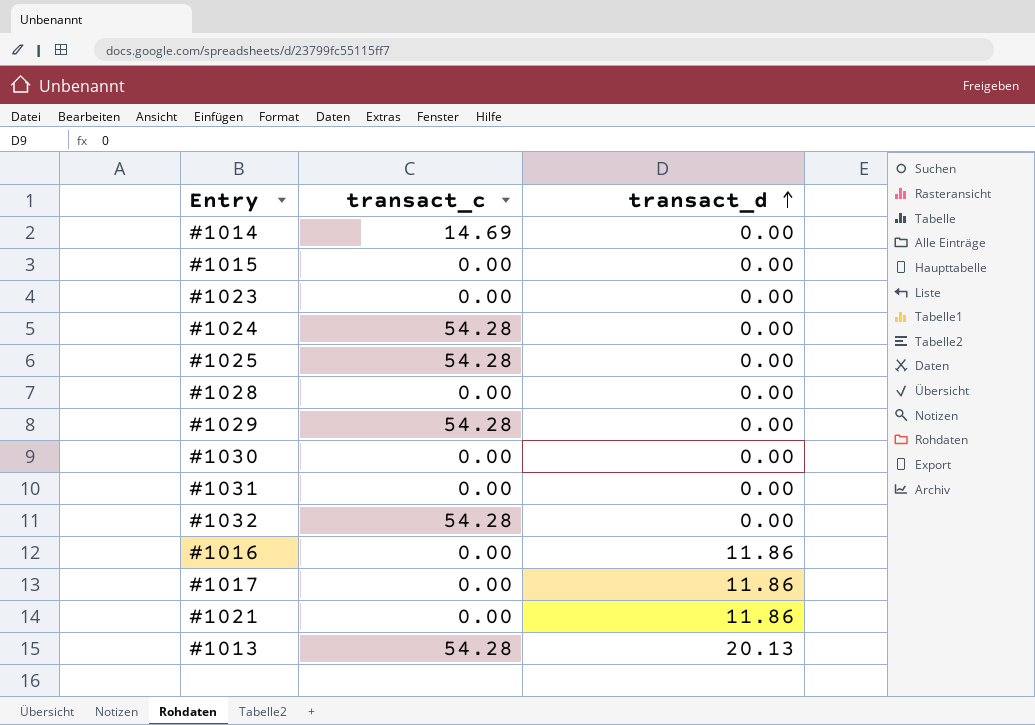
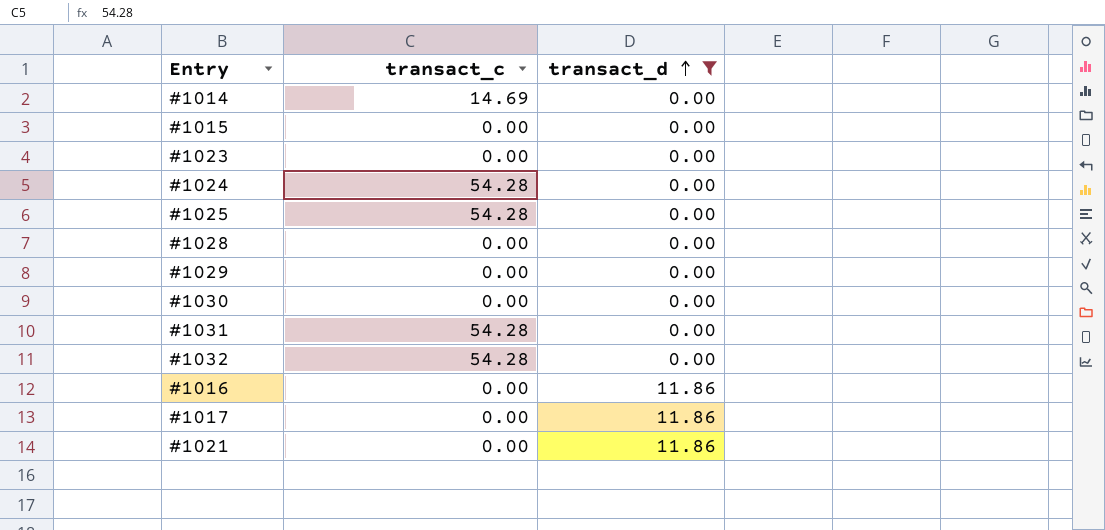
filter: none -> transact_d != 20.13
#1029 | transact_c: 54.28 -> 0.00
#1031 | transact_c: 0.00 -> 54.28

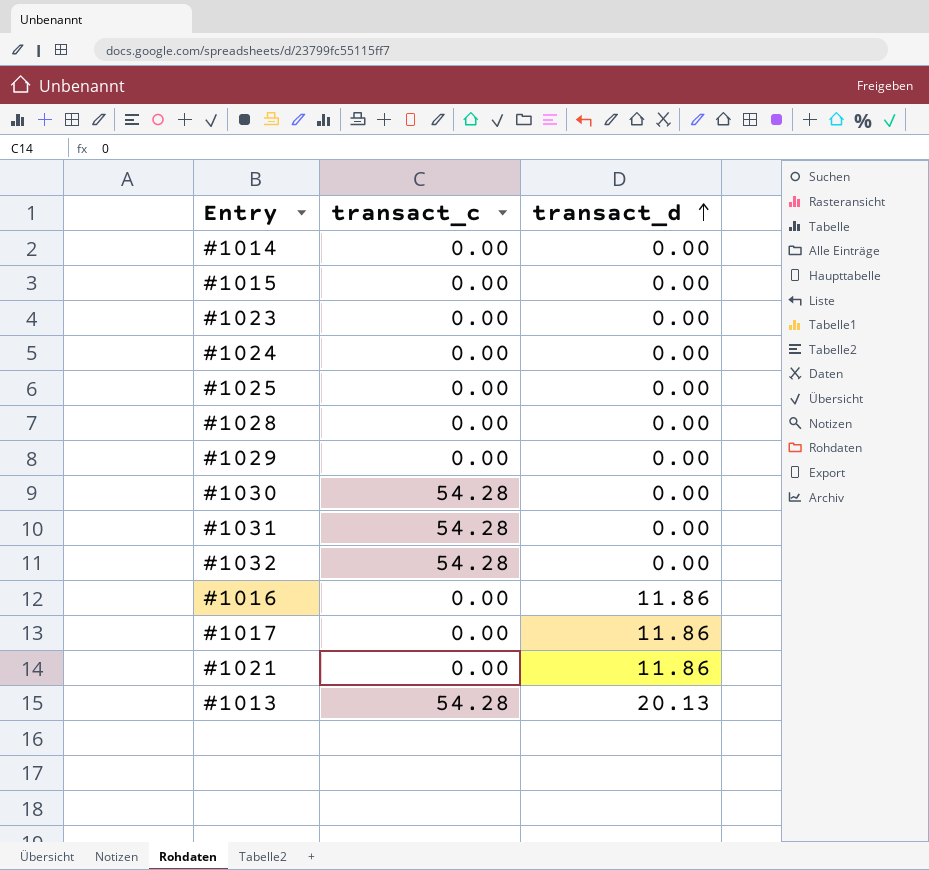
filter: transact_d != 20.13 -> none
#1014 | transact_c: 14.69 -> 0.00
#1024 | transact_c: 54.28 -> 0.00
#1025 | transact_c: 54.28 -> 0.00
#1030 | transact_c: 0.00 -> 54.28

